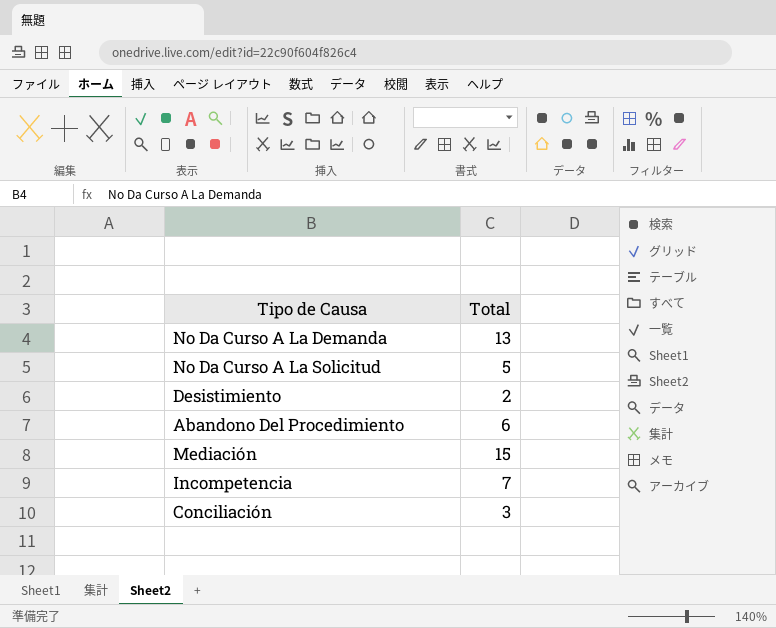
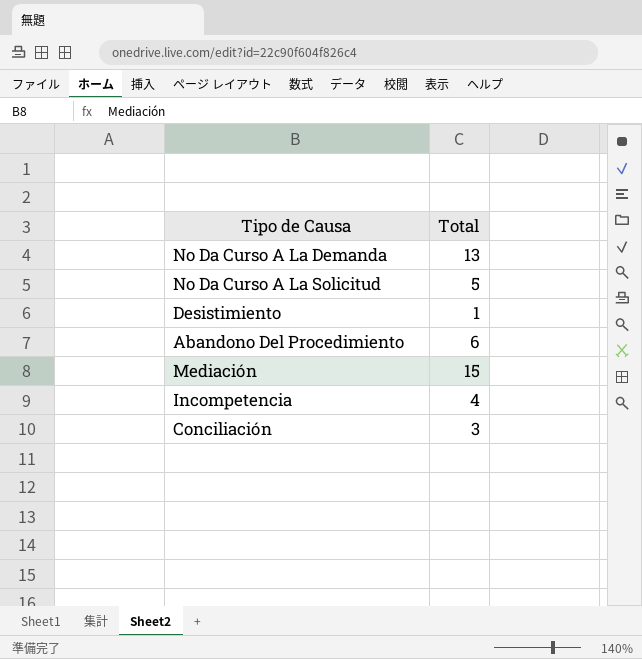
Desistimiento | Total: 2 -> 1
Incompetencia | Total: 7 -> 4

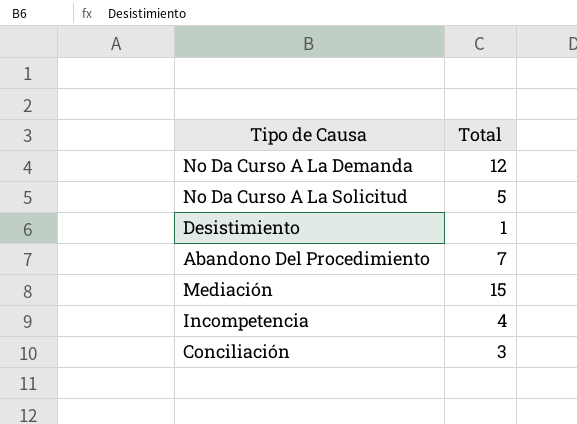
No Da Curso A La Demanda | Total: 13 -> 12
Abandono Del Procedimiento | Total: 6 -> 7

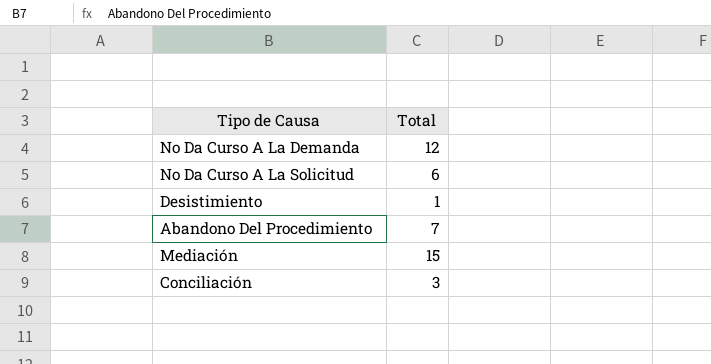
row Incompetencia: 4 -> none
No Da Curso A La Solicitud | Total: 5 -> 6

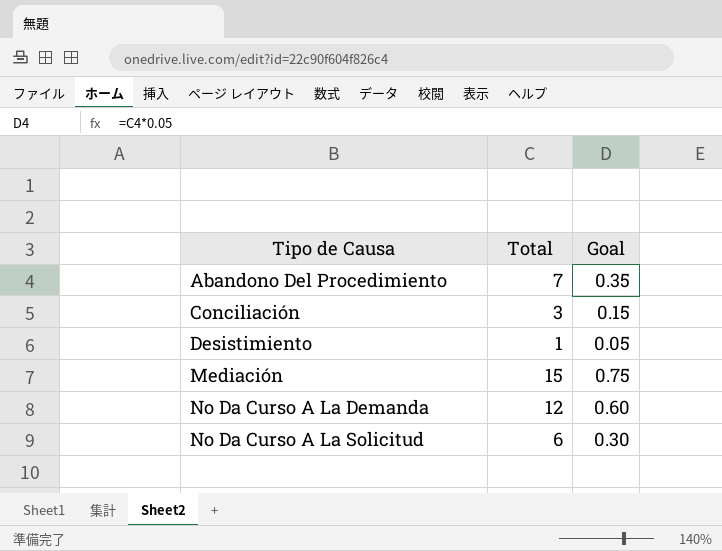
row order: none -> Tipo de Causa ascending
column Goal | formula: none -> [Total] * 0.05

